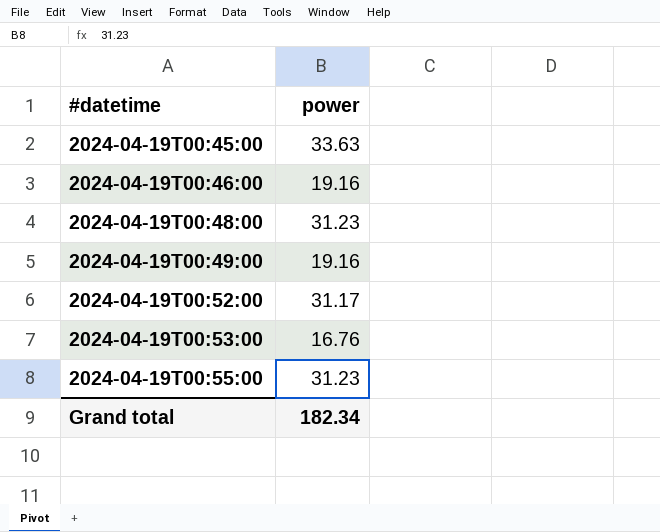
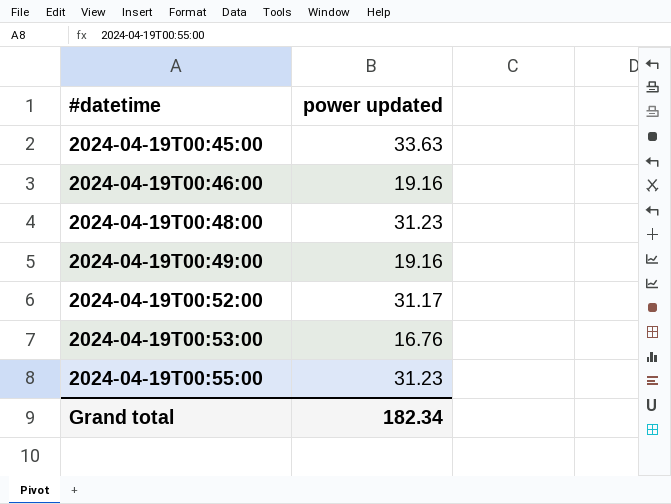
column name: power -> power updated

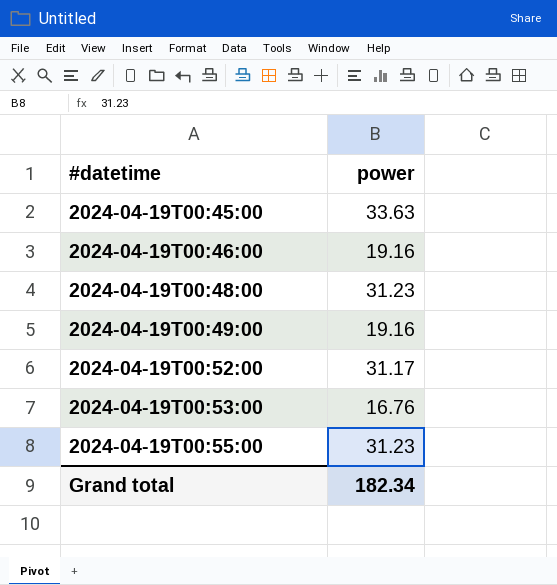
column name: power updated -> power

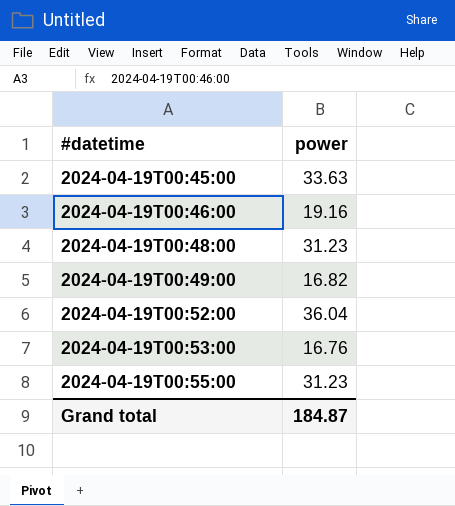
2024-04-19T00:49:00 | power: 19.16 -> 16.82
2024-04-19T00:52:00 | power: 31.17 -> 36.04
Grand total | power: 182.34 -> 184.87

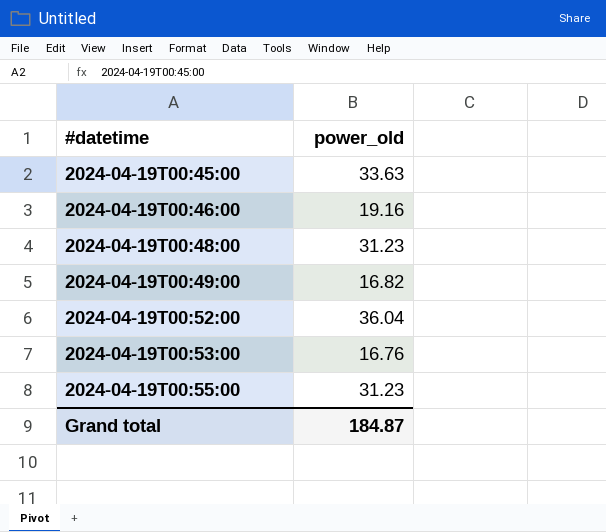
column name: power -> power_old

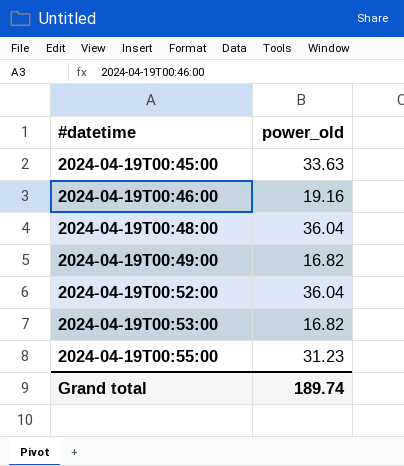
2024-04-19T00:48:00 | power_old: 31.23 -> 36.04
2024-04-19T00:53:00 | power_old: 16.76 -> 16.82
Grand total | power_old: 184.87 -> 189.74

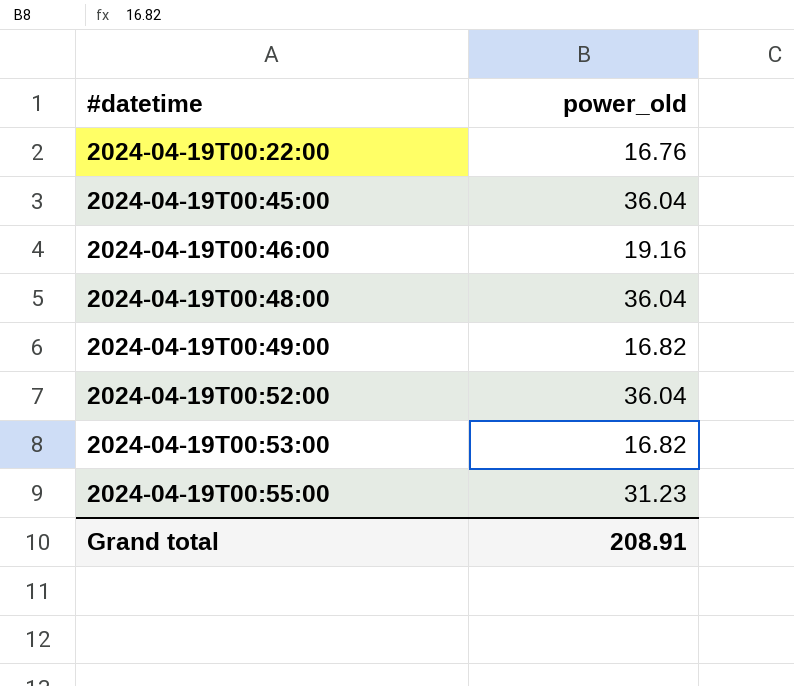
row 2024-04-19T00:22:00: none -> 16.76
2024-04-19T00:45:00 | power_old: 33.63 -> 36.04
Grand total | power_old: 189.74 -> 208.91

